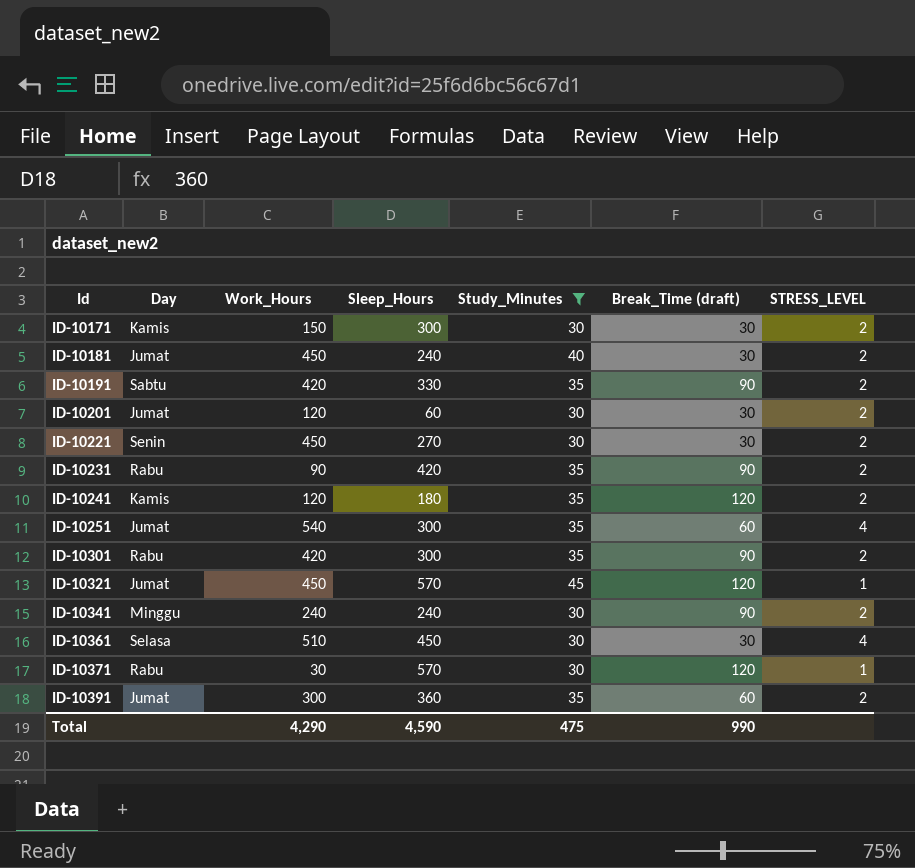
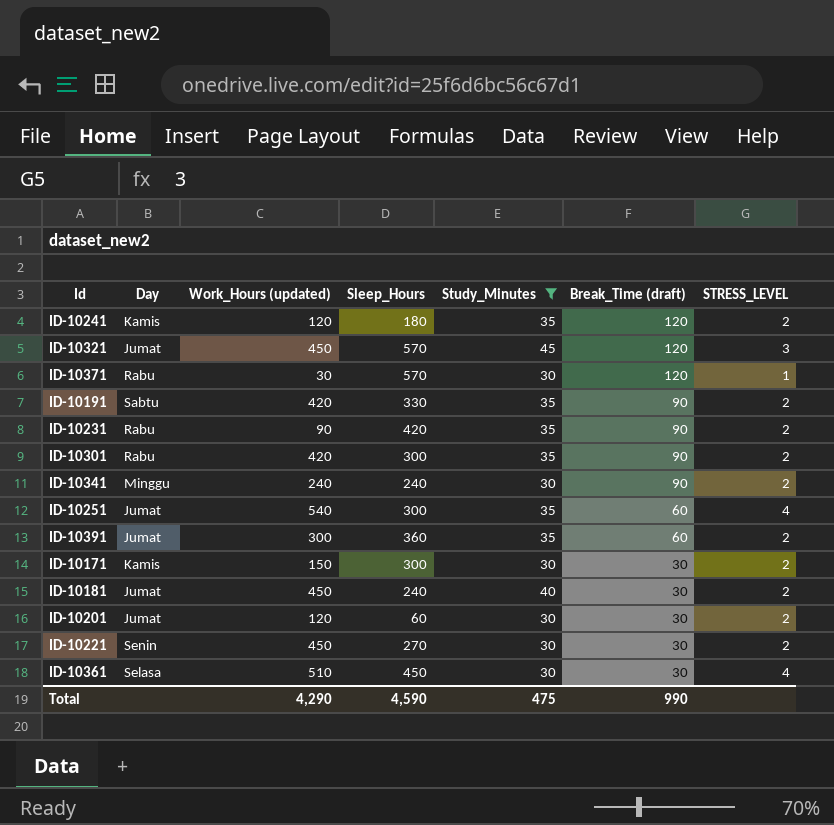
row order: Id ascending -> Break_Time (draft) descending
column name: Work_Hours -> Work_Hours (updated)
ID-10321 | STRESS_LEVEL: 1 -> 3

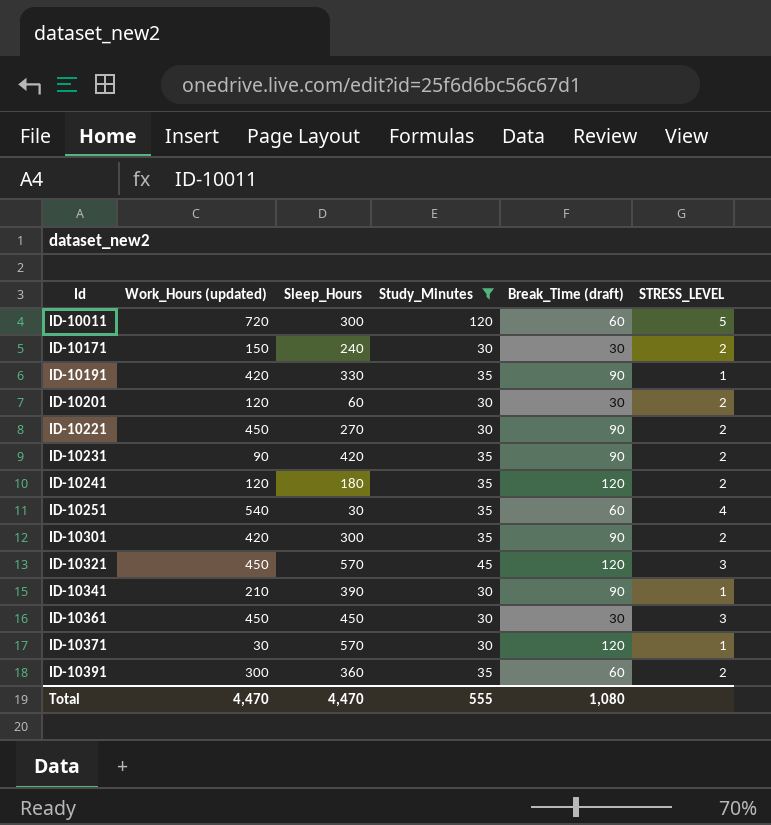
row order: Break_Time (draft) descending -> Id ascending
column Day | position: 2 -> none
row ID-10181: Jumat | 450 | 240 | 40 | 30 | 2 -> none
row ID-10011: none -> 720 | 300 | 120 | 60 | 5
ID-10171 | Sleep_Hours: 300 -> 240
ID-10191 | STRESS_LEVEL: 2 -> 1
ID-10221 | Break_Time (draft): 30 -> 90
ID-10251 | Sleep_Hours: 300 -> 30
ID-10341 | Work_Hours (updated): 240 -> 210
ID-10341 | Sleep_Hours: 240 -> 390
ID-10341 | STRESS_LEVEL: 2 -> 1
ID-10361 | Work_Hours (updated): 510 -> 450
ID-10361 | STRESS_LEVEL: 4 -> 3
Total | Work_Hours (updated): 4,290 -> 4,470
Total | Sleep_Hours: 4,590 -> 4,470
Total | Study_Minutes: 475 -> 555
Total | Break_Time (draft): 990 -> 1,080

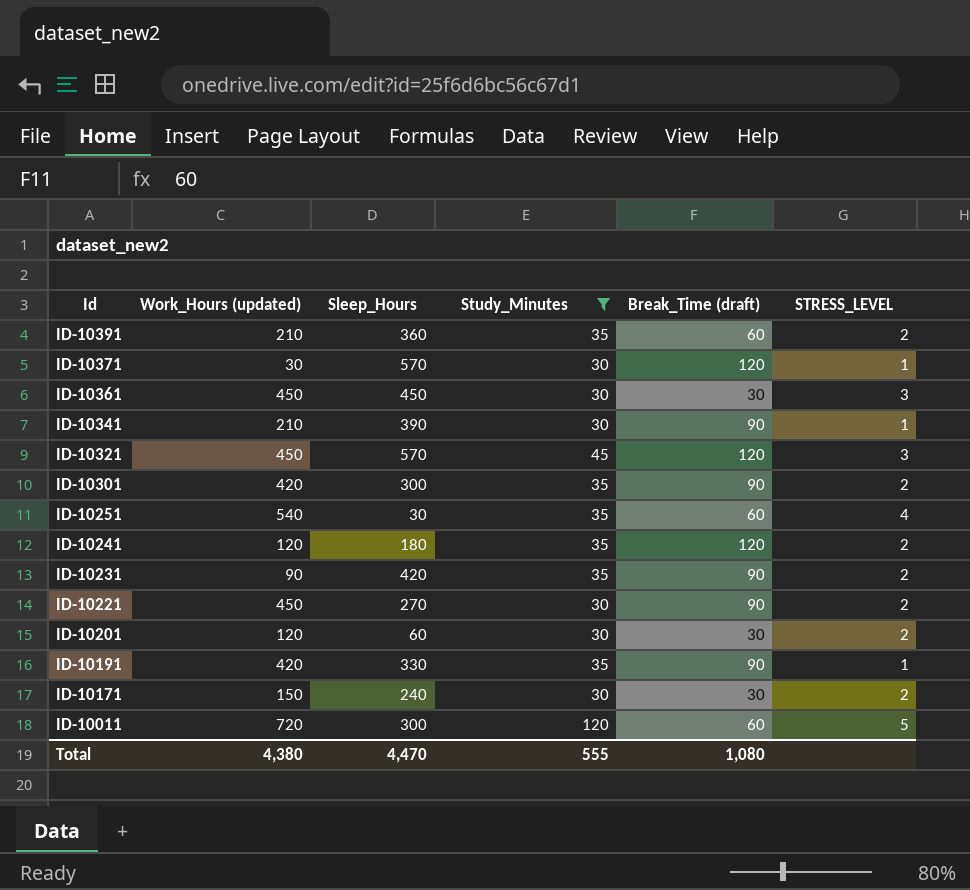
row order: Id ascending -> Id descending
ID-10391 | Work_Hours (updated): 300 -> 210
Total | Work_Hours (updated): 4,470 -> 4,380

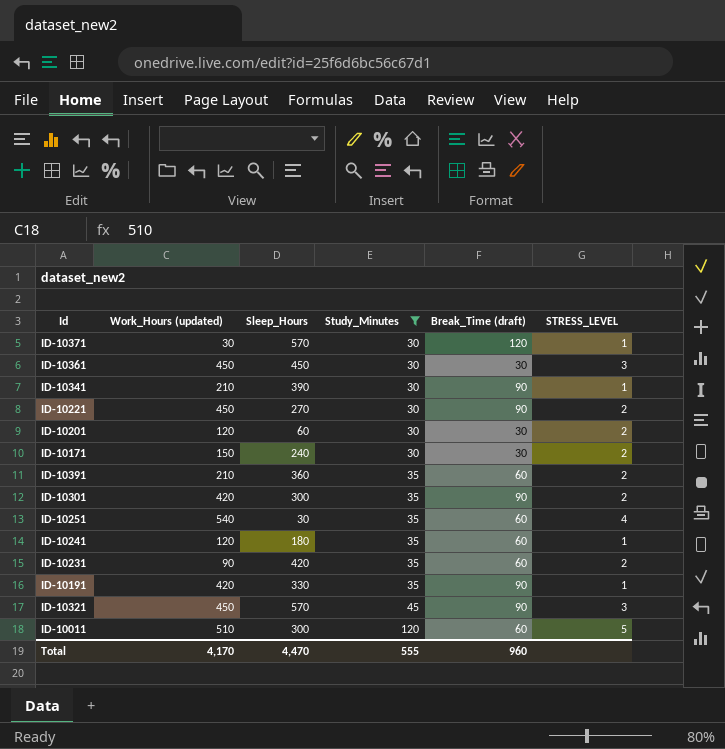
row order: Id descending -> Study_Minutes ascending
ID-10241 | Break_Time (draft): 120 -> 60
ID-10241 | STRESS_LEVEL: 2 -> 1
ID-10231 | Break_Time (draft): 90 -> 60
ID-10321 | Break_Time (draft): 120 -> 90
ID-10011 | Work_Hours (updated): 720 -> 510
Total | Work_Hours (updated): 4,380 -> 4,170
Total | Break_Time (draft): 1,080 -> 960

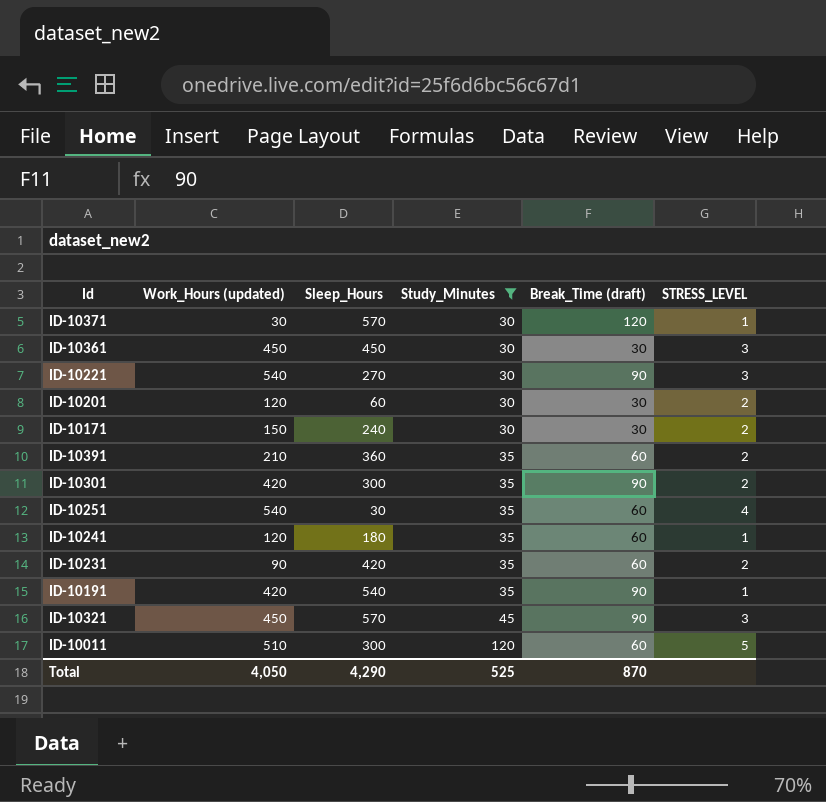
row ID-10341: 210 | 390 | 30 | 90 | 1 -> none
ID-10221 | Work_Hours (updated): 450 -> 540
ID-10221 | STRESS_LEVEL: 2 -> 3
ID-10191 | Sleep_Hours: 330 -> 540
Total | Work_Hours (updated): 4,170 -> 4,050
Total | Sleep_Hours: 4,470 -> 4,290
Total | Study_Minutes: 555 -> 525
Total | Break_Time (draft): 960 -> 870

